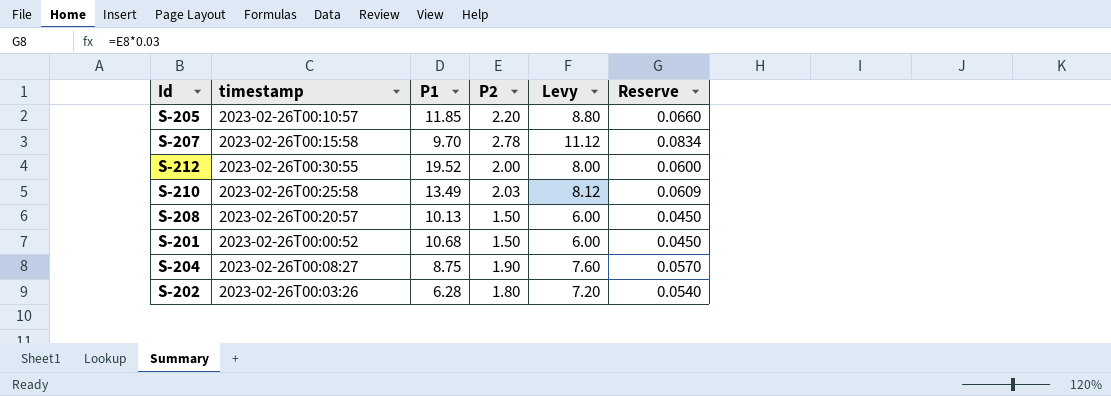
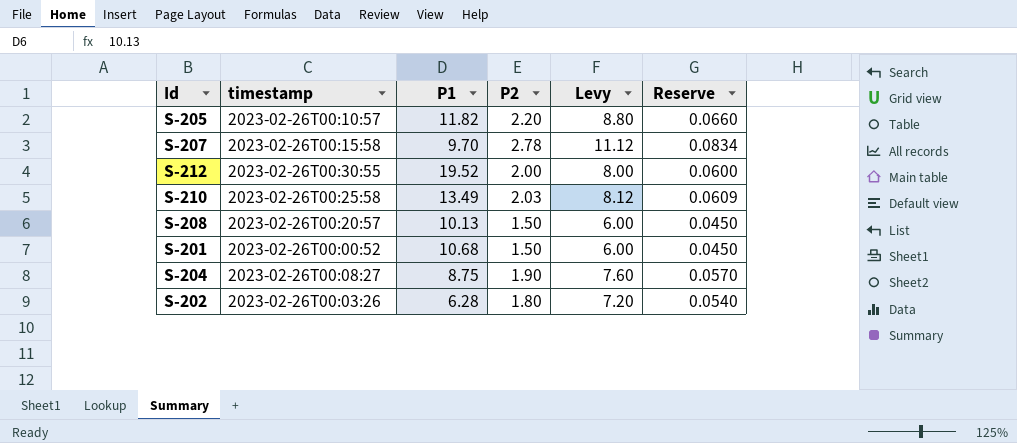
S-205 | P1: 11.85 -> 11.82

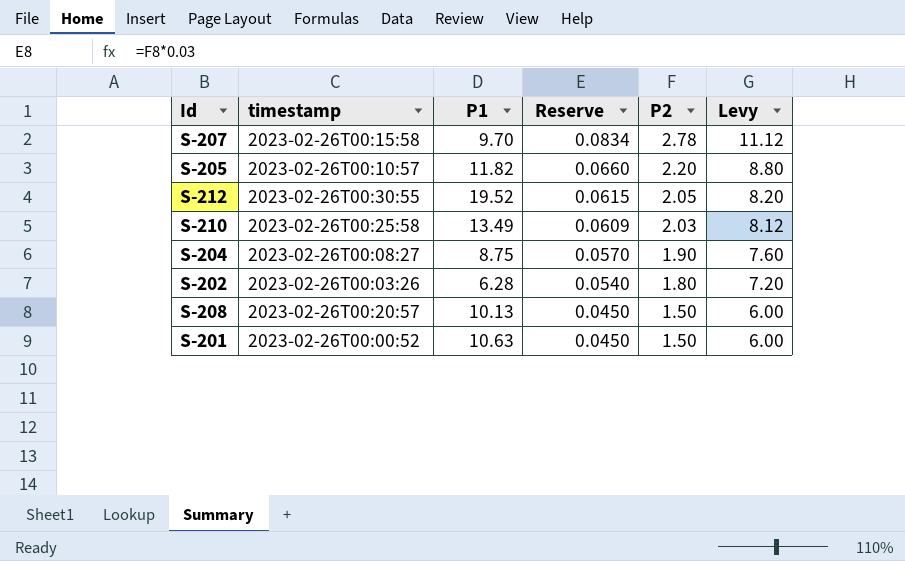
row order: none -> Reserve descending
column Reserve | position: 6 -> 4
S-212 | Reserve: 0.0600 -> 0.0615
S-212 | P2: 2.00 -> 2.05
S-212 | Levy: 8.00 -> 8.20
S-201 | P1: 10.68 -> 10.63

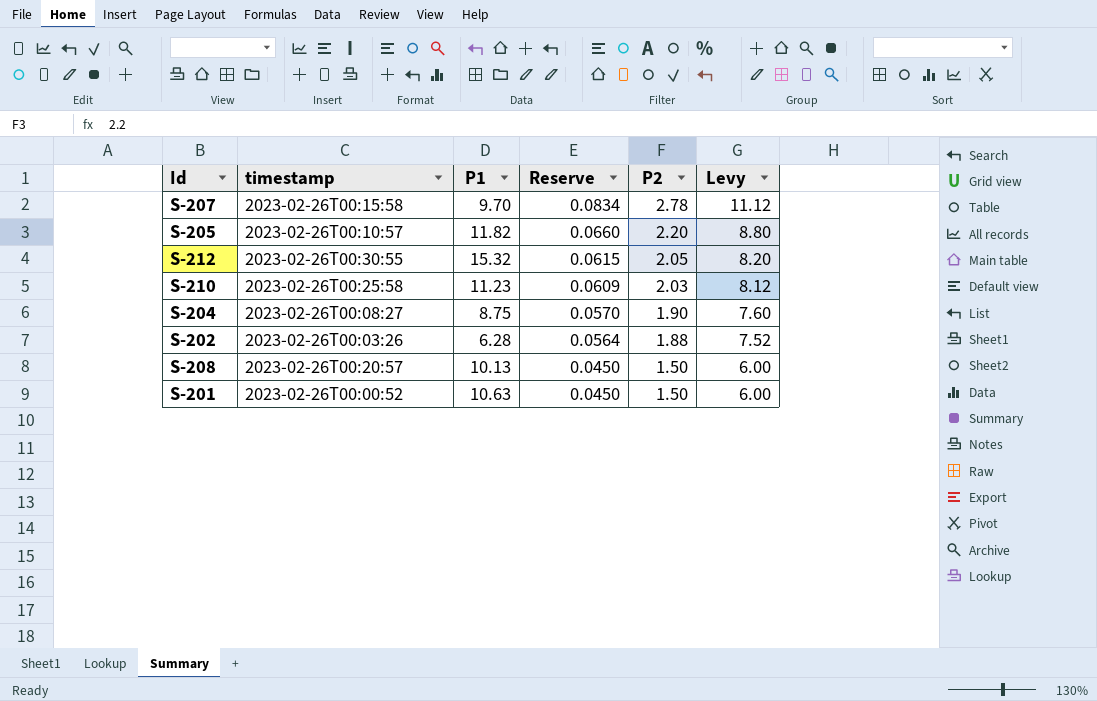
S-212 | P1: 19.52 -> 15.32
S-210 | P1: 13.49 -> 11.23
S-202 | Reserve: 0.0540 -> 0.0564
S-202 | P2: 1.80 -> 1.88
S-202 | Levy: 7.20 -> 7.52

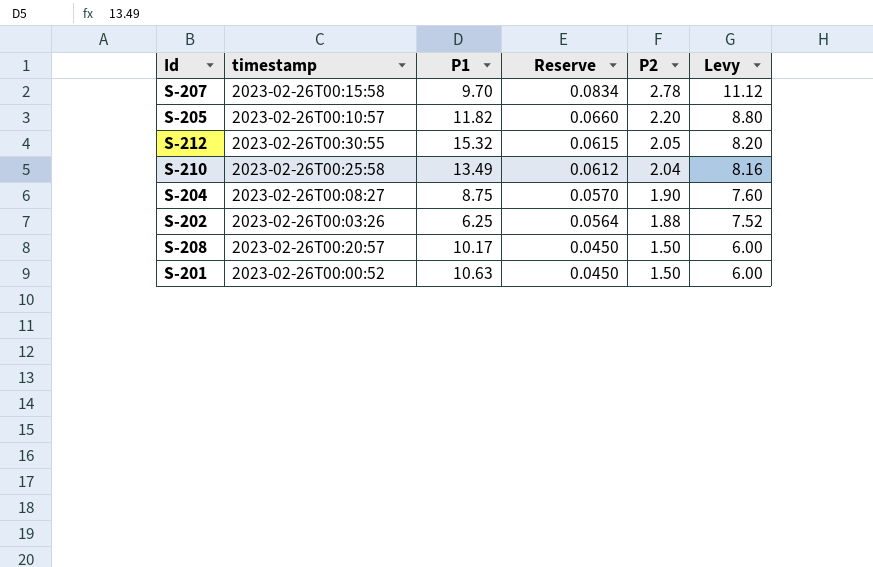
S-210 | P1: 11.23 -> 13.49
S-210 | Reserve: 0.0609 -> 0.0612
S-210 | P2: 2.03 -> 2.04
S-210 | Levy: 8.12 -> 8.16
S-202 | P1: 6.28 -> 6.25
S-208 | P1: 10.13 -> 10.17

